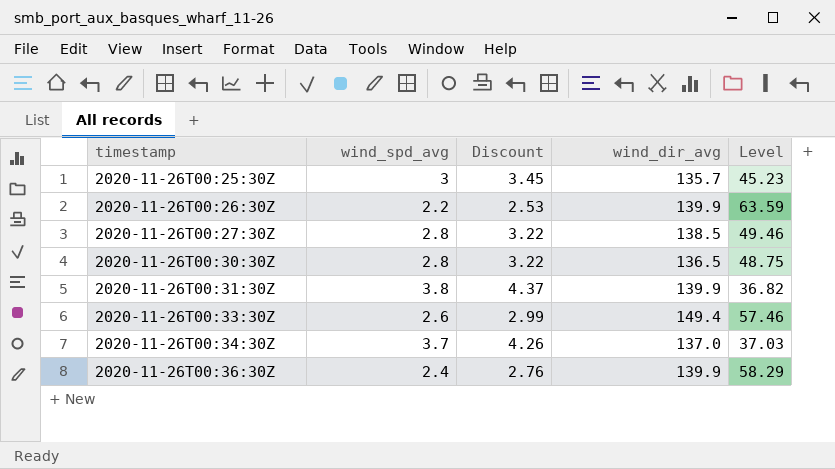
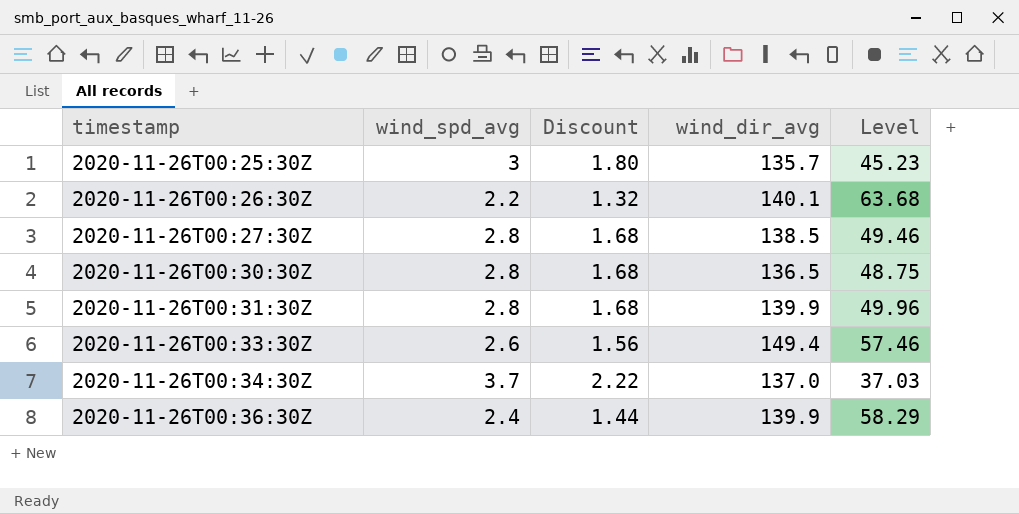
column Discount | formula: [wind_spd_avg] * 1.15 -> [wind_spd_avg] * 0.6
2020-11-26T00:26:30Z | wind_dir_avg: 139.9 -> 140.1
2020-11-26T00:26:30Z | Level: 63.59 -> 63.68
2020-11-26T00:31:30Z | wind_spd_avg: 3.8 -> 2.8
2020-11-26T00:31:30Z | Level: 36.82 -> 49.96

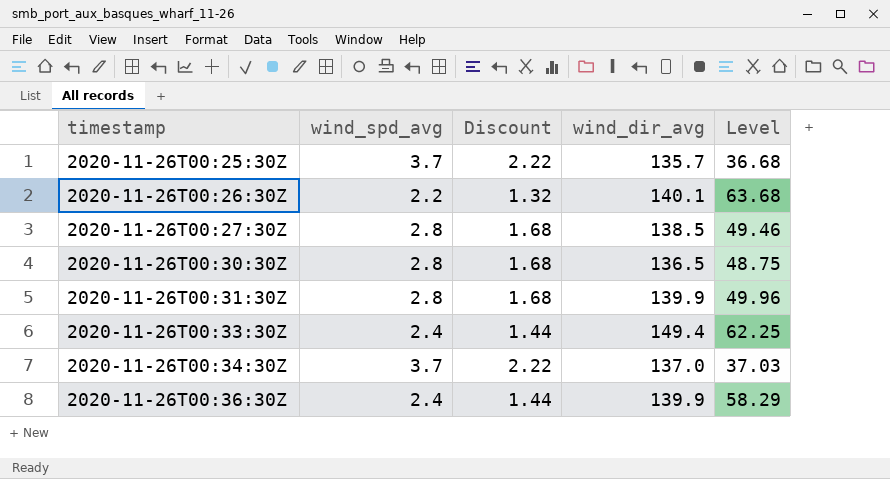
2020-11-26T00:25:30Z | wind_spd_avg: 3 -> 3.7
2020-11-26T00:25:30Z | Discount: 1.80 -> 2.22
2020-11-26T00:25:30Z | Level: 45.23 -> 36.68
2020-11-26T00:33:30Z | wind_spd_avg: 2.6 -> 2.4
2020-11-26T00:33:30Z | Discount: 1.56 -> 1.44
2020-11-26T00:33:30Z | Level: 57.46 -> 62.25

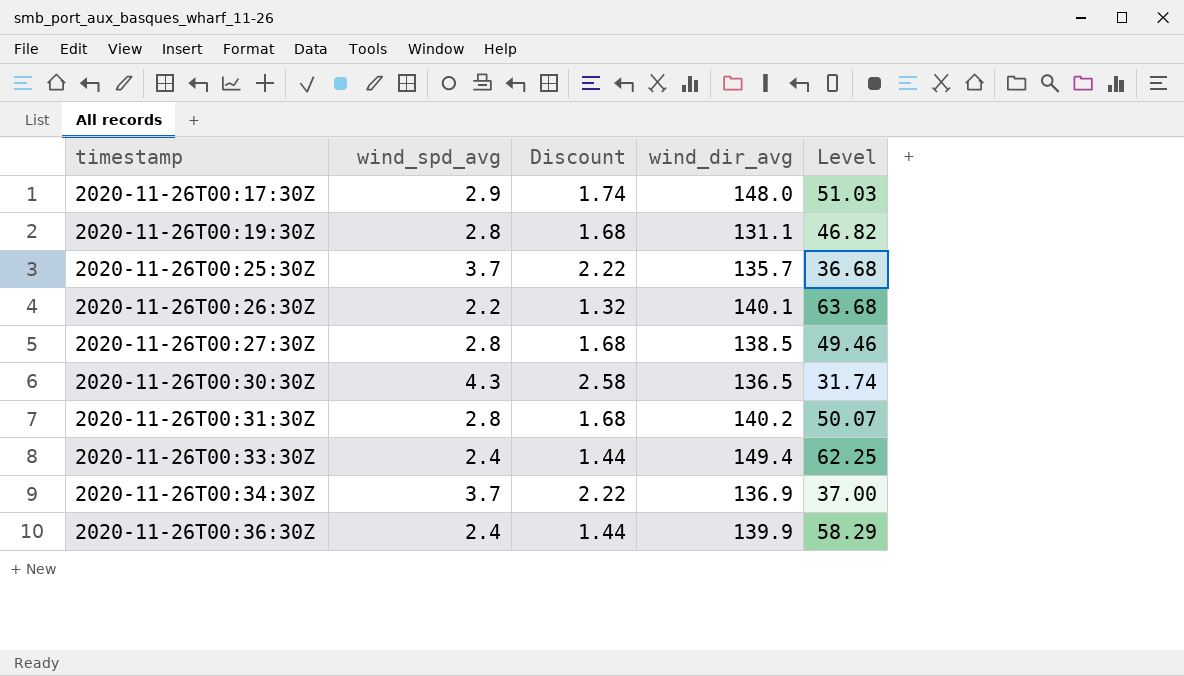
row 2020-11-26T00:17:30Z: none -> 2.9 | 1.74 | 148.0 | 51.03
row 2020-11-26T00:19:30Z: none -> 2.8 | 1.68 | 131.1 | 46.82
2020-11-26T00:30:30Z | wind_spd_avg: 2.8 -> 4.3
2020-11-26T00:30:30Z | Discount: 1.68 -> 2.58
2020-11-26T00:30:30Z | Level: 48.75 -> 31.74
2020-11-26T00:31:30Z | wind_dir_avg: 139.9 -> 140.2
2020-11-26T00:31:30Z | Level: 49.96 -> 50.07
2020-11-26T00:34:30Z | wind_dir_avg: 137.0 -> 136.9
2020-11-26T00:34:30Z | Level: 37.03 -> 37.00

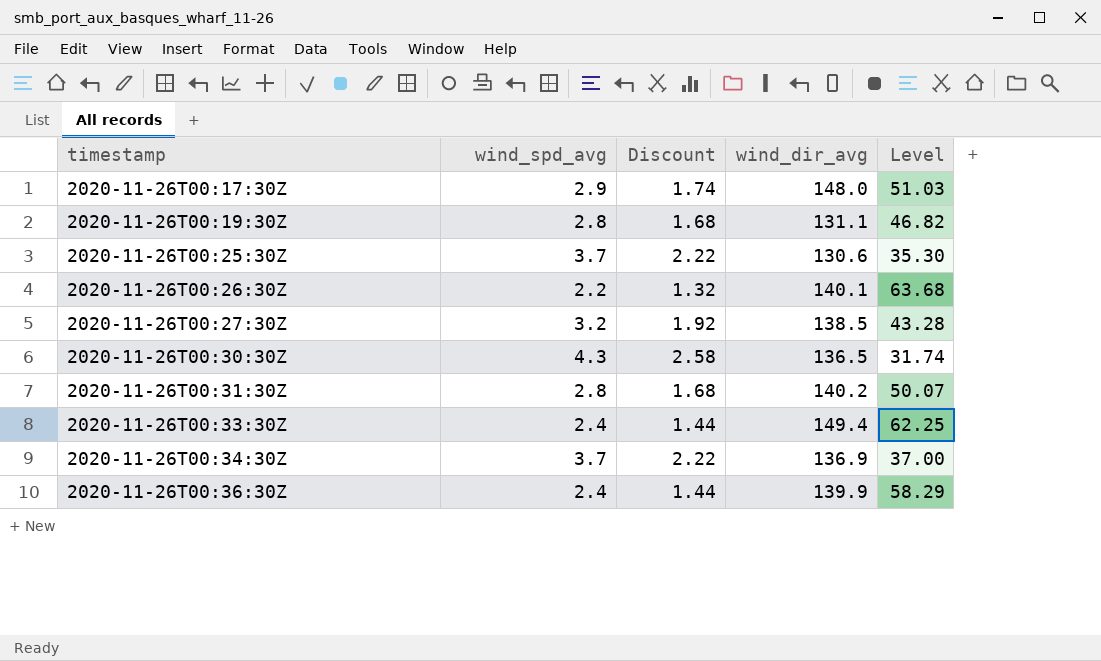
2020-11-26T00:25:30Z | wind_dir_avg: 135.7 -> 130.6
2020-11-26T00:25:30Z | Level: 36.68 -> 35.30
2020-11-26T00:27:30Z | wind_spd_avg: 2.8 -> 3.2
2020-11-26T00:27:30Z | Discount: 1.68 -> 1.92
2020-11-26T00:27:30Z | Level: 49.46 -> 43.28

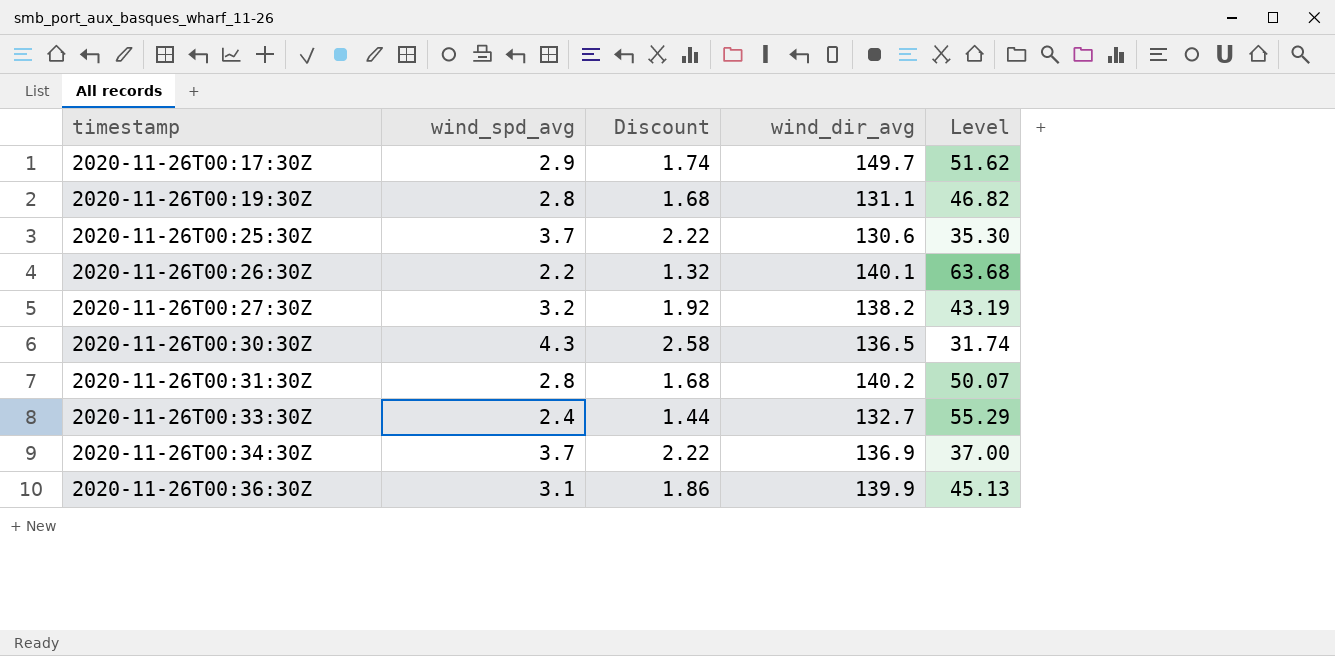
2020-11-26T00:17:30Z | wind_dir_avg: 148.0 -> 149.7
2020-11-26T00:17:30Z | Level: 51.03 -> 51.62
2020-11-26T00:27:30Z | wind_dir_avg: 138.5 -> 138.2
2020-11-26T00:27:30Z | Level: 43.28 -> 43.19
2020-11-26T00:33:30Z | wind_dir_avg: 149.4 -> 132.7
2020-11-26T00:33:30Z | Level: 62.25 -> 55.29
2020-11-26T00:36:30Z | wind_spd_avg: 2.4 -> 3.1
2020-11-26T00:36:30Z | Discount: 1.44 -> 1.86
2020-11-26T00:36:30Z | Level: 58.29 -> 45.13

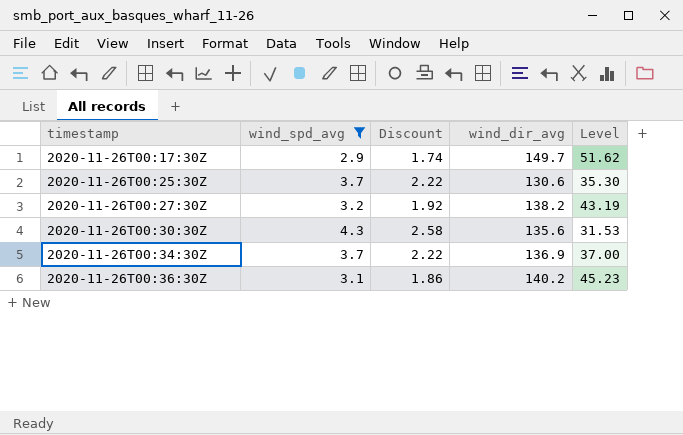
filter: none -> wind_spd_avg >= 2.9
2020-11-26T00:30:30Z | wind_dir_avg: 136.5 -> 135.6
2020-11-26T00:30:30Z | Level: 31.74 -> 31.53
2020-11-26T00:36:30Z | wind_dir_avg: 139.9 -> 140.2
2020-11-26T00:36:30Z | Level: 45.13 -> 45.23

